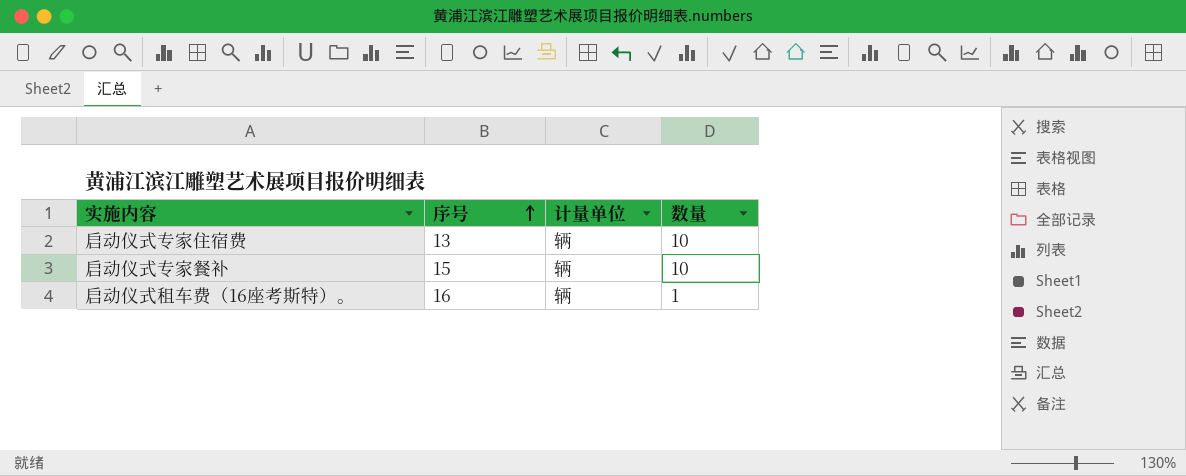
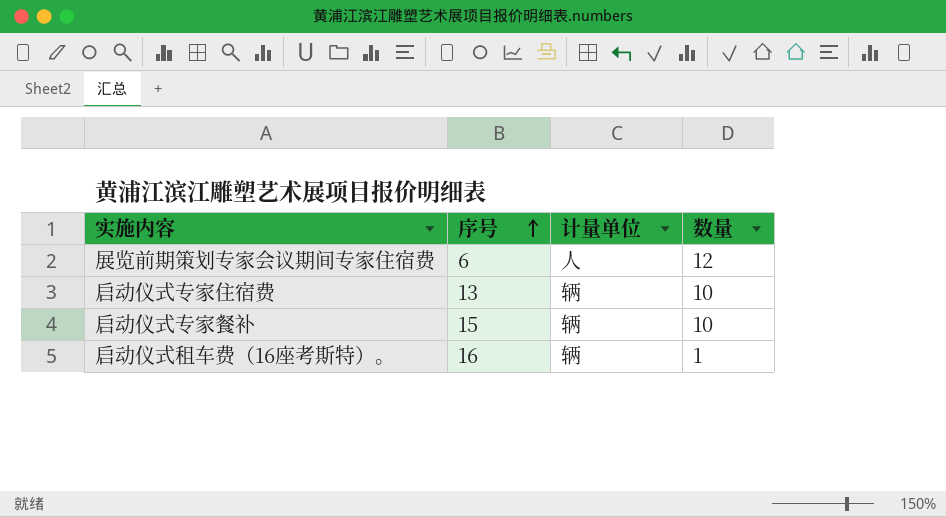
row 展览前期策划专家会议期间专家住宿费: none -> 6 | 人 | 12

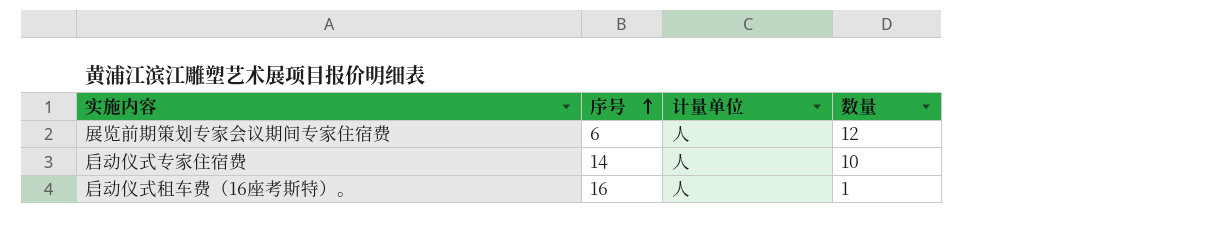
row 启动仪式专家餐补: 15 | 辆 | 10 -> none
启动仪式专家住宿费 | 序号: 13 -> 14
启动仪式专家住宿费 | 计量单位: 辆 -> 人
启动仪式租车费（16座考斯特）。 | 计量单位: 辆 -> 人

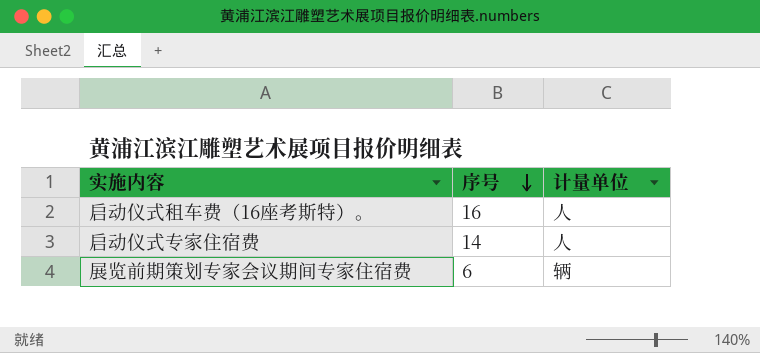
row order: 序号 ascending -> 序号 descending
column 数量 | position: 4 -> none
展览前期策划专家会议期间专家住宿费 | 计量单位: 人 -> 辆

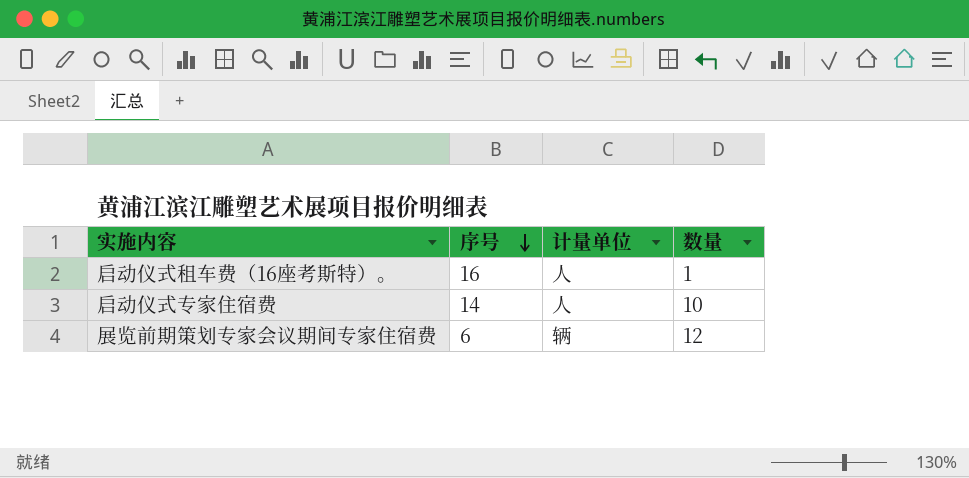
column 数量 | position: none -> 4

